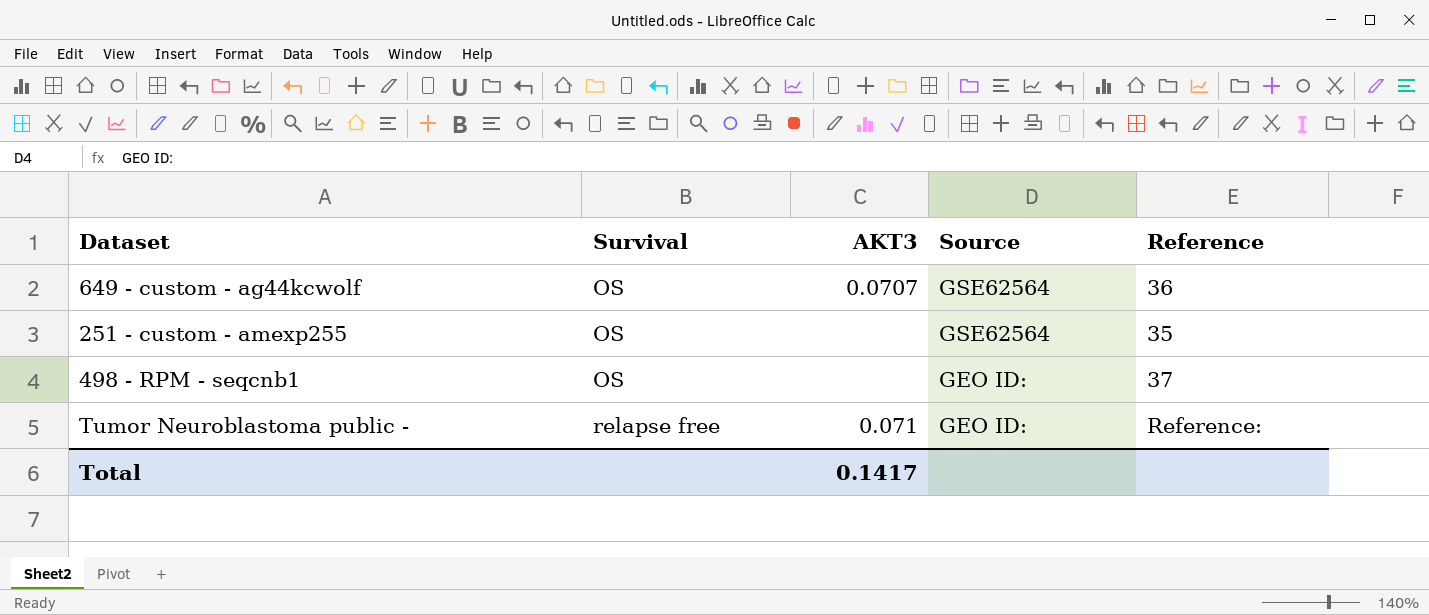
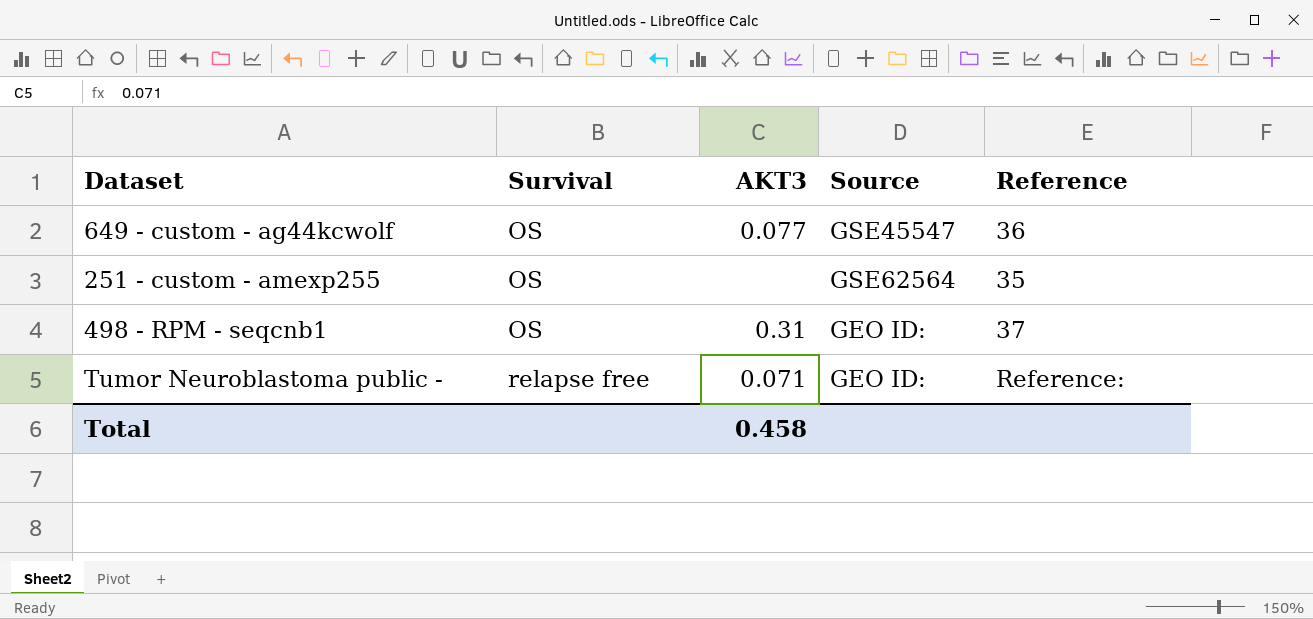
649 - custom - ag44kcwolf | AKT3: 0.0707 -> 0.077
649 - custom - ag44kcwolf | Source: GSE62564 -> GSE45547
498 - RPM - seqcnb1 | AKT3: none -> 0.31
Total | AKT3: 0.1417 -> 0.458

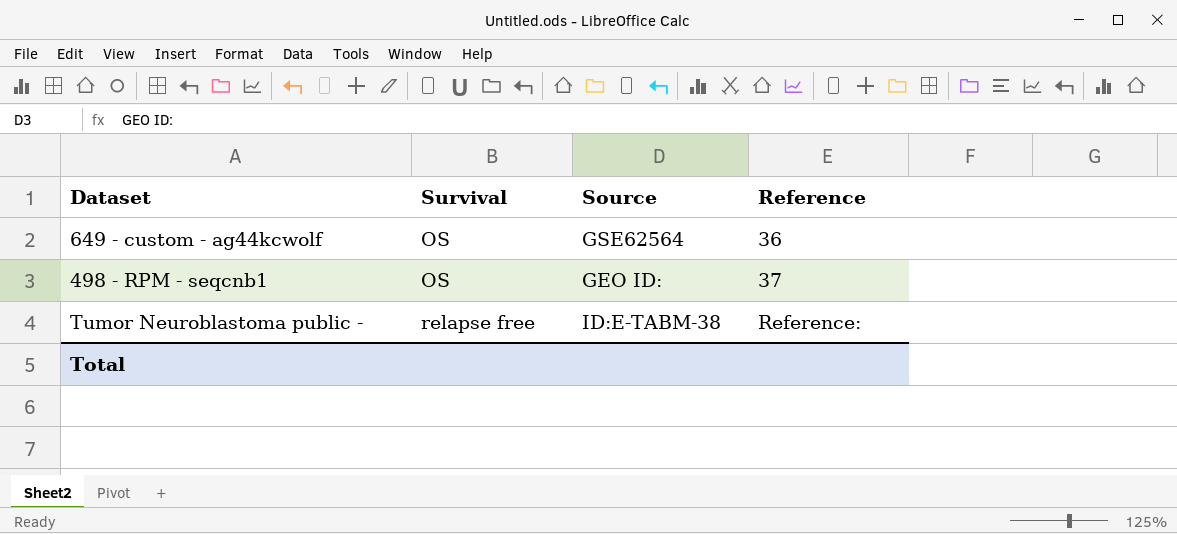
column AKT3 | position: 3 -> none
row 251 - custom - amexp255: OS | none | GSE62564 | 35 -> none
649 - custom - ag44kcwolf | Source: GSE45547 -> GSE62564
Tumor Neuroblastoma public - | Source: GEO ID: -> ID:E-TABM-38

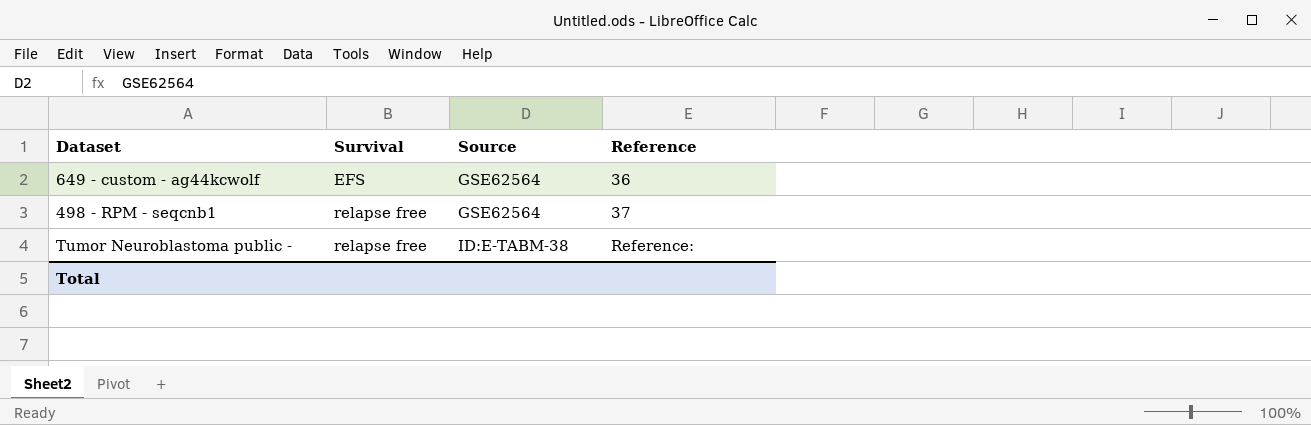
649 - custom - ag44kcwolf | Survival: OS -> EFS
498 - RPM - seqcnb1 | Survival: OS -> relapse free
498 - RPM - seqcnb1 | Source: GEO ID: -> GSE62564

